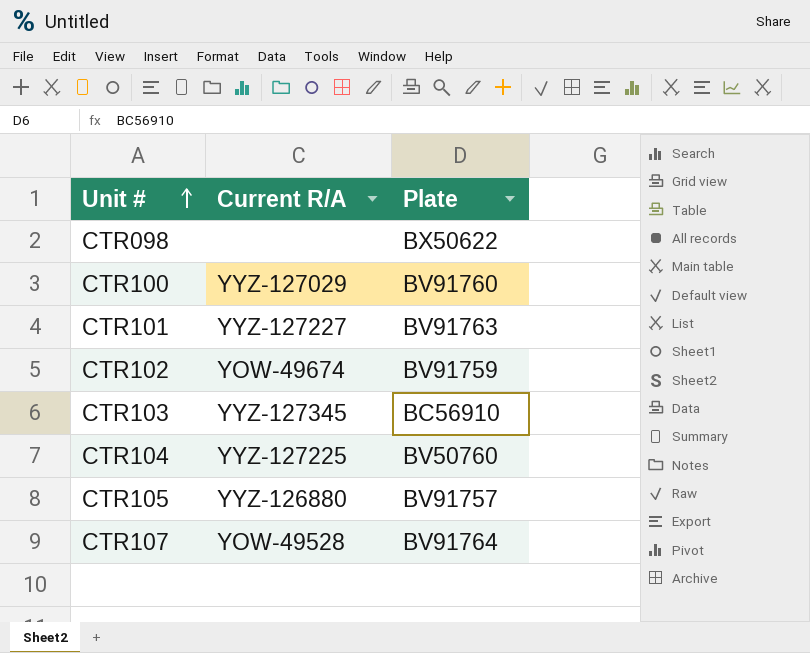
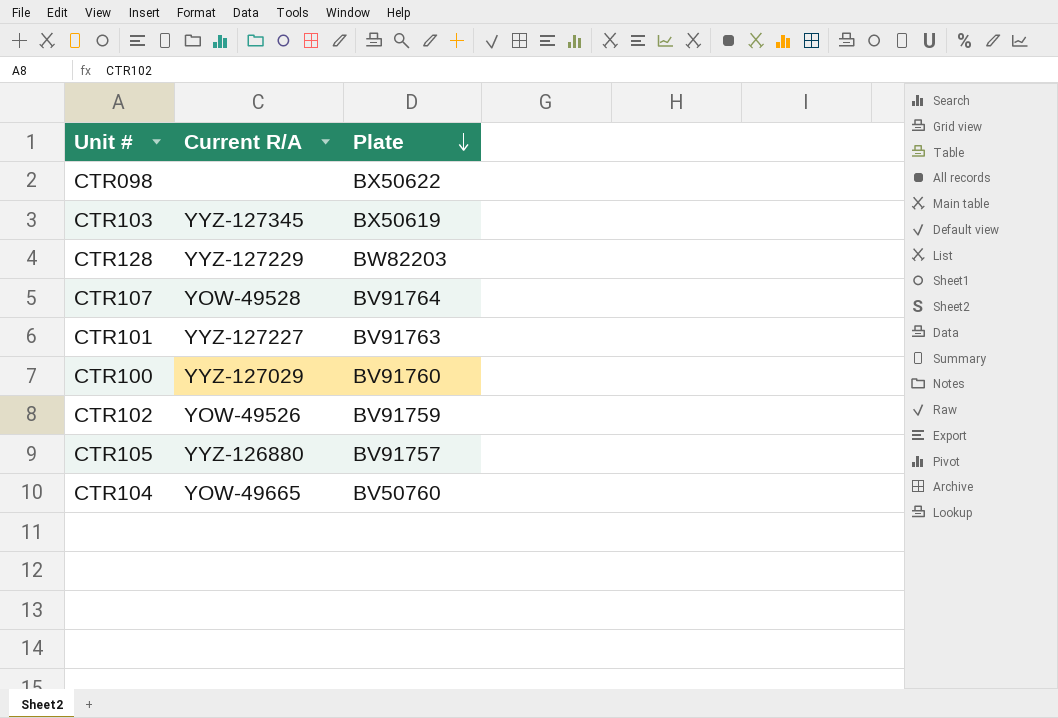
row order: Unit # ascending -> Plate descending
CTR103 | Plate: BC56910 -> BX50619
row CTR128: none -> YYZ-127229 | BW82203
CTR102 | Current R/A: YOW-49674 -> YOW-49526
CTR104 | Current R/A: YYZ-127225 -> YOW-49665

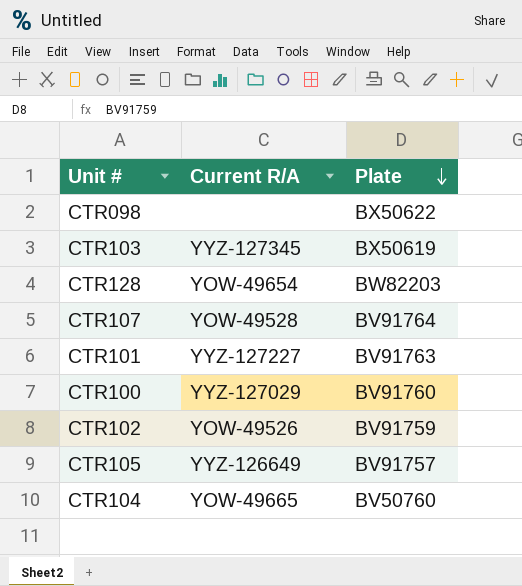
CTR128 | Current R/A: YYZ-127229 -> YOW-49654
CTR105 | Current R/A: YYZ-126880 -> YYZ-126649

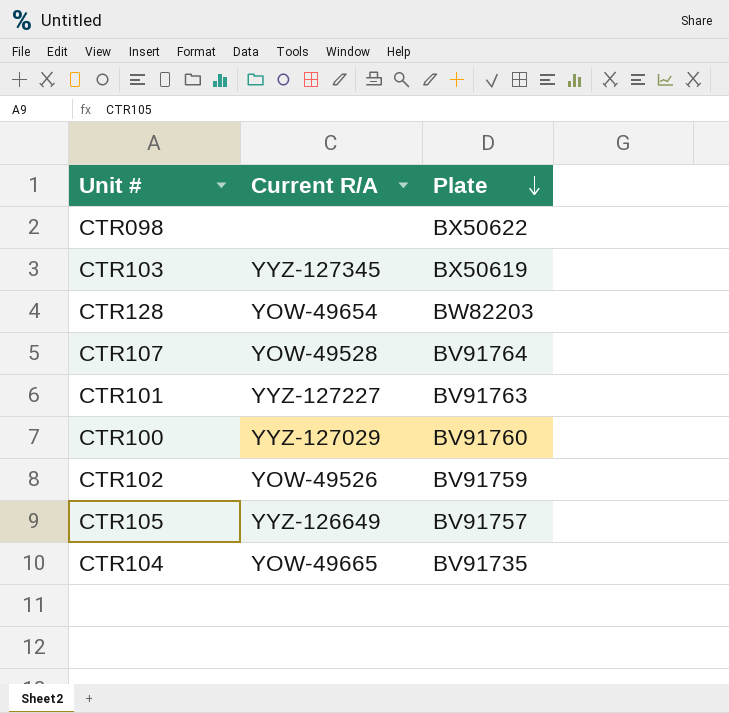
CTR104 | Plate: BV50760 -> BV91735

